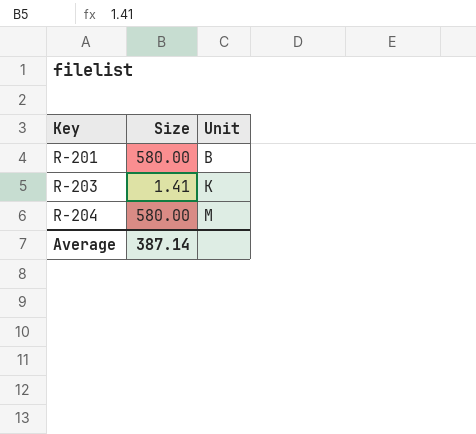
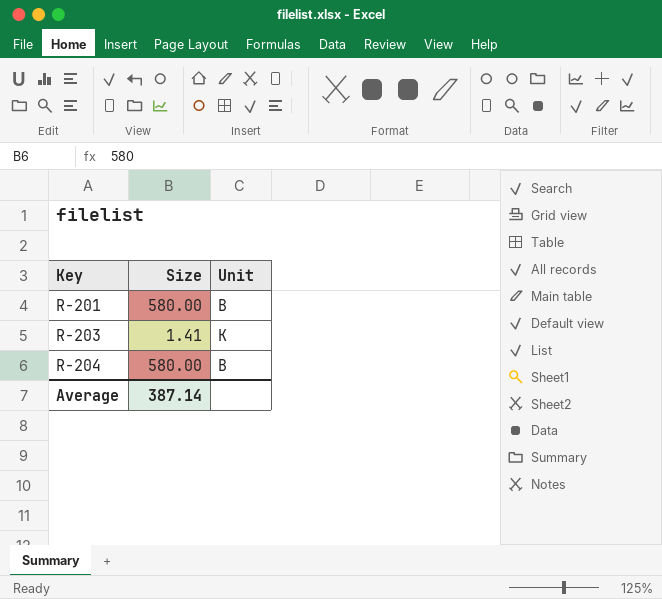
R-204 | Unit: M -> B

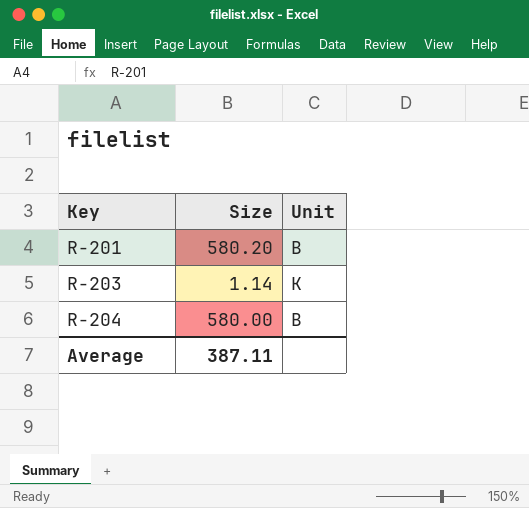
R-201 | Size: 580.00 -> 580.20
R-203 | Size: 1.41 -> 1.14
Average | Size: 387.14 -> 387.11

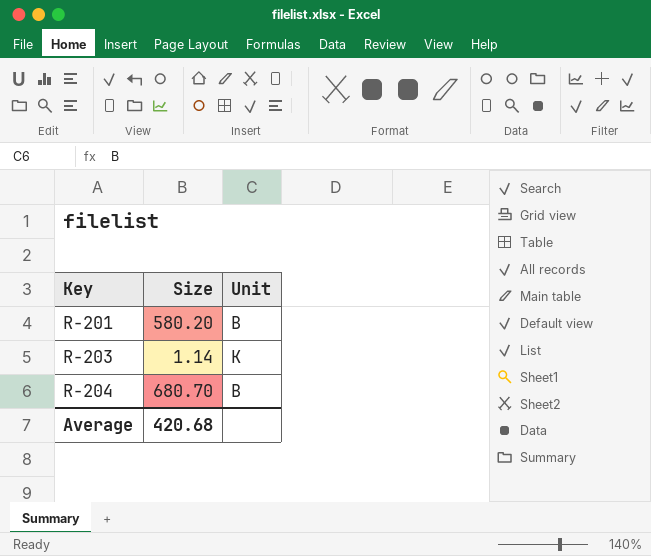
R-204 | Size: 580.00 -> 680.70
Average | Size: 387.11 -> 420.68

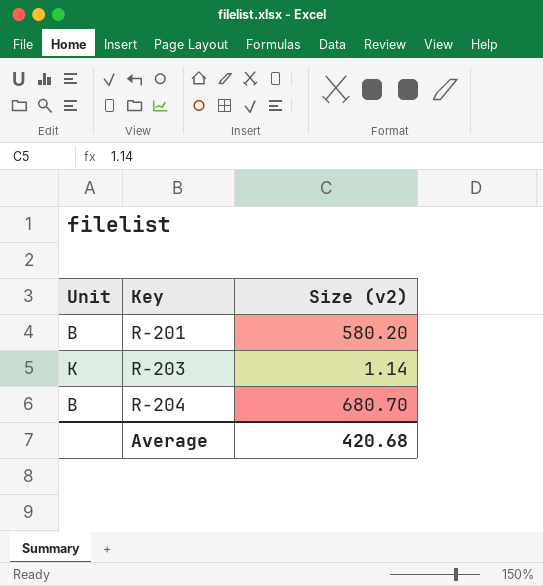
column Unit | position: 3 -> 1
column name: Size -> Size (v2)

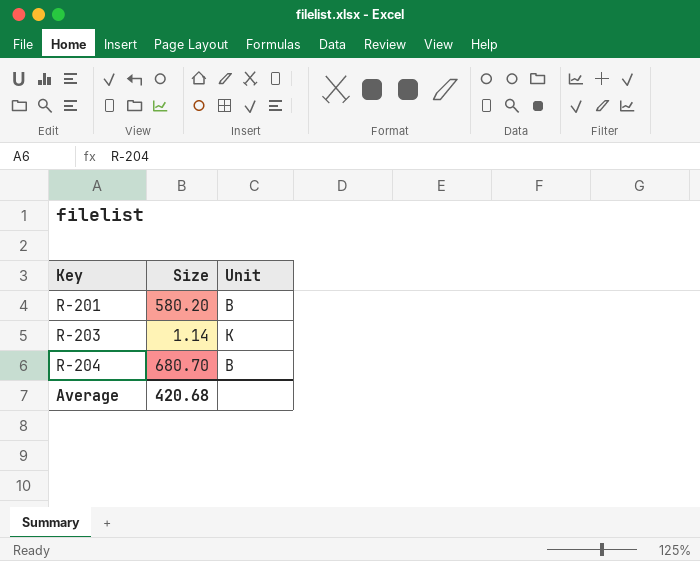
column name: Size (v2) -> Size
column Unit | position: 1 -> 3

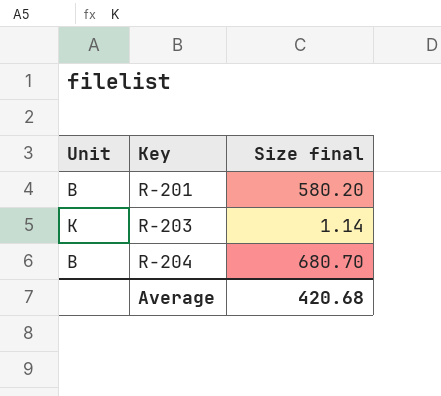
column Unit | position: 3 -> 1
column name: Size -> Size final

